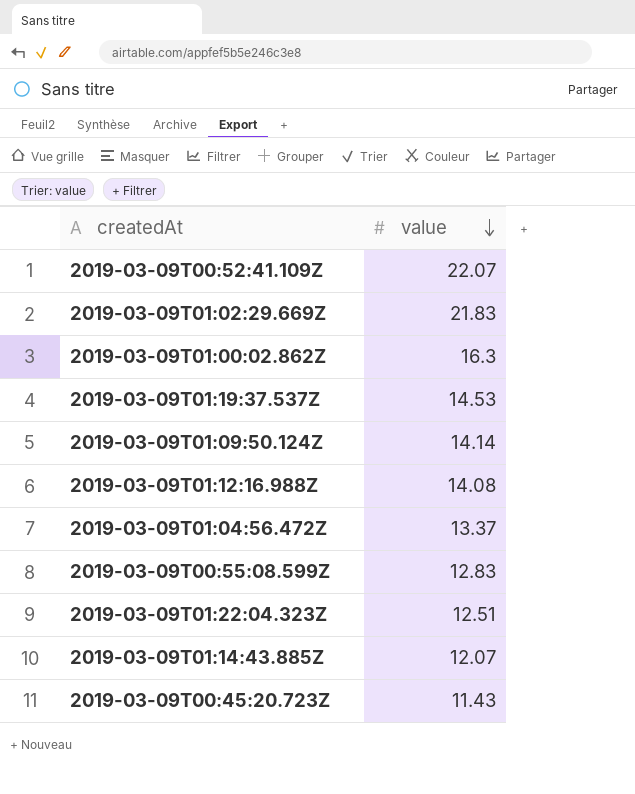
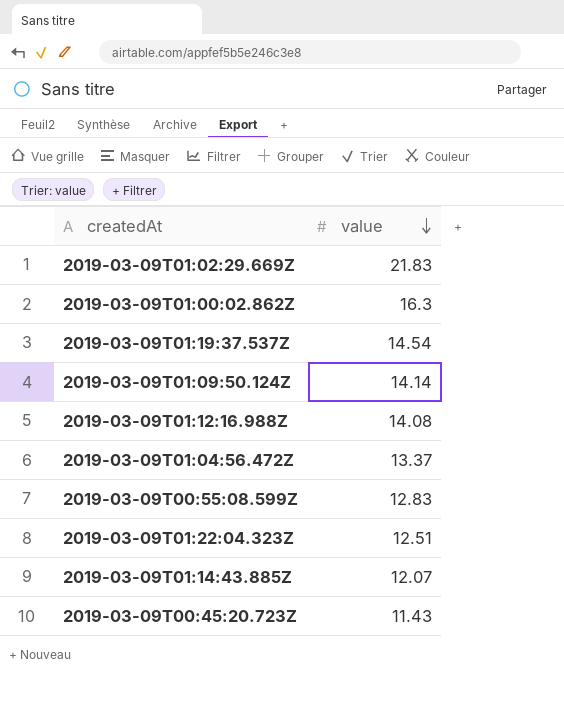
row 2019-03-09T00:52:41.109Z: 22.07 -> none
2019-03-09T01:19:37.537Z | value: 14.53 -> 14.54

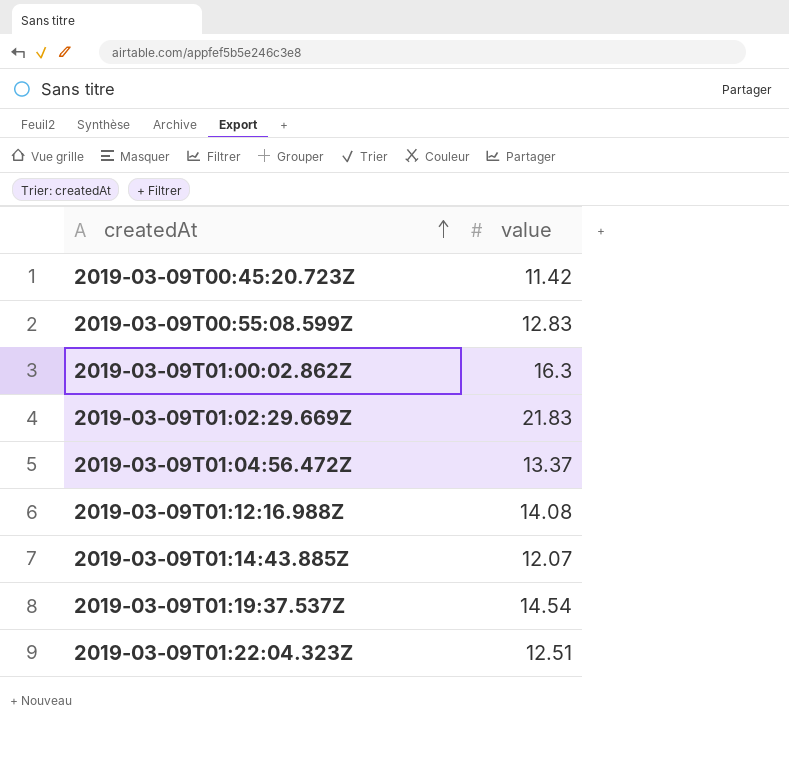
row order: value descending -> createdAt ascending
row 2019-03-09T01:09:50.124Z: 14.14 -> none
2019-03-09T00:45:20.723Z | value: 11.43 -> 11.42

